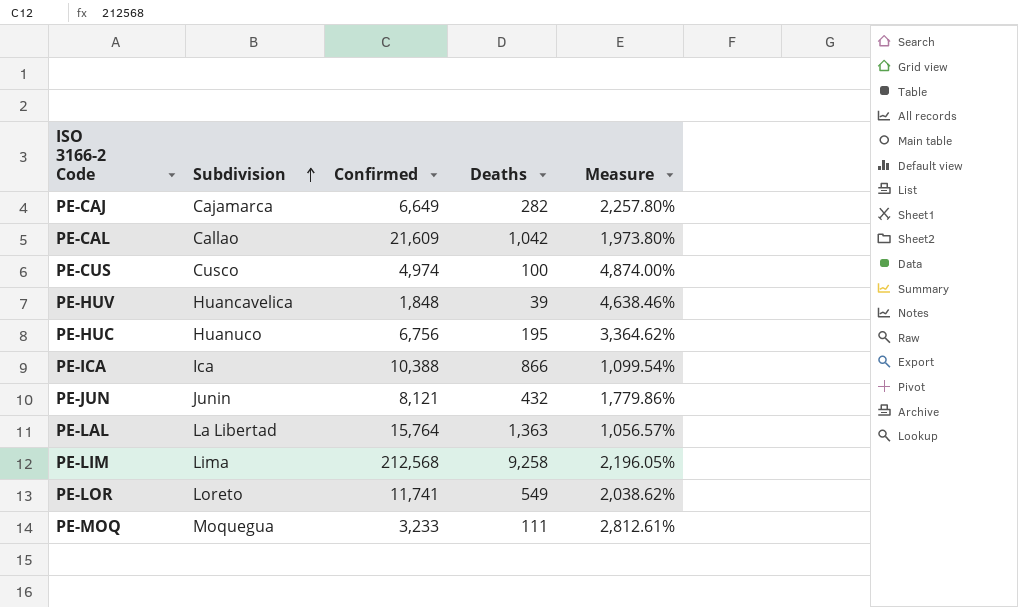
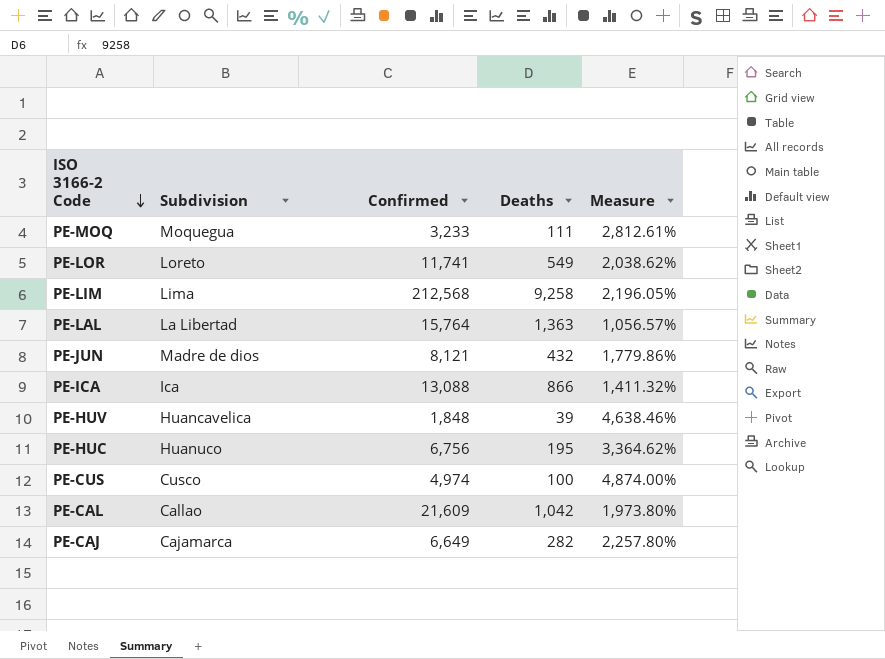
row order: Subdivision ascending -> ISO 3166-2 Code descending
PE-JUN | Subdivision: Junin -> Madre de dios
PE-ICA | Confirmed: 10,388 -> 13,088
PE-ICA | Measure: 1,099.54% -> 1,411.32%

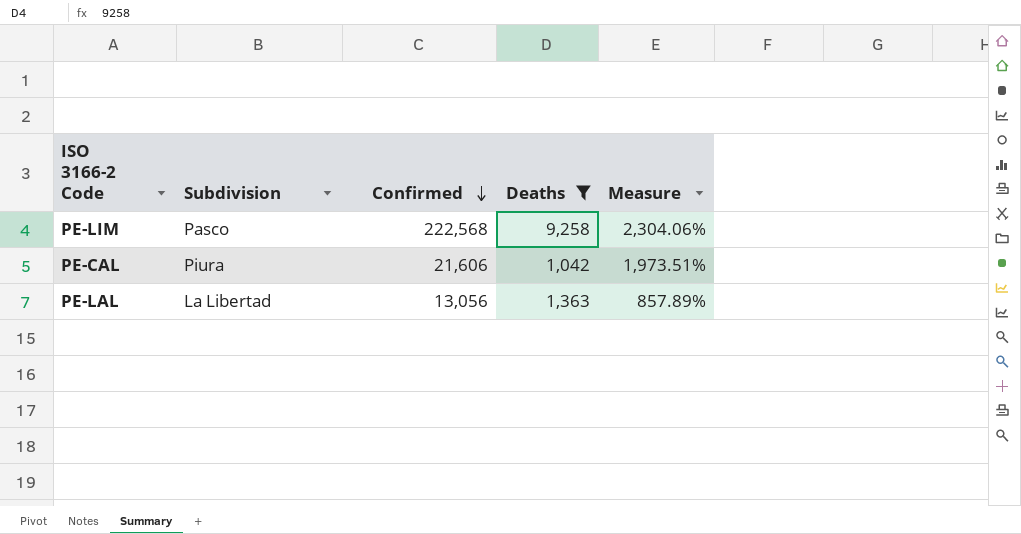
filter: none -> Deaths >= 1,042
row order: ISO 3166-2 Code descending -> Confirmed descending
PE-LIM | Subdivision: Lima -> Pasco
PE-LIM | Confirmed: 212,568 -> 222,568
PE-LIM | Measure: 2,196.05% -> 2,304.06%
PE-CAL | Subdivision: Callao -> Piura
PE-CAL | Confirmed: 21,609 -> 21,606
PE-CAL | Measure: 1,973.80% -> 1,973.51%
PE-LAL | Confirmed: 15,764 -> 13,056
PE-LAL | Measure: 1,056.57% -> 857.89%

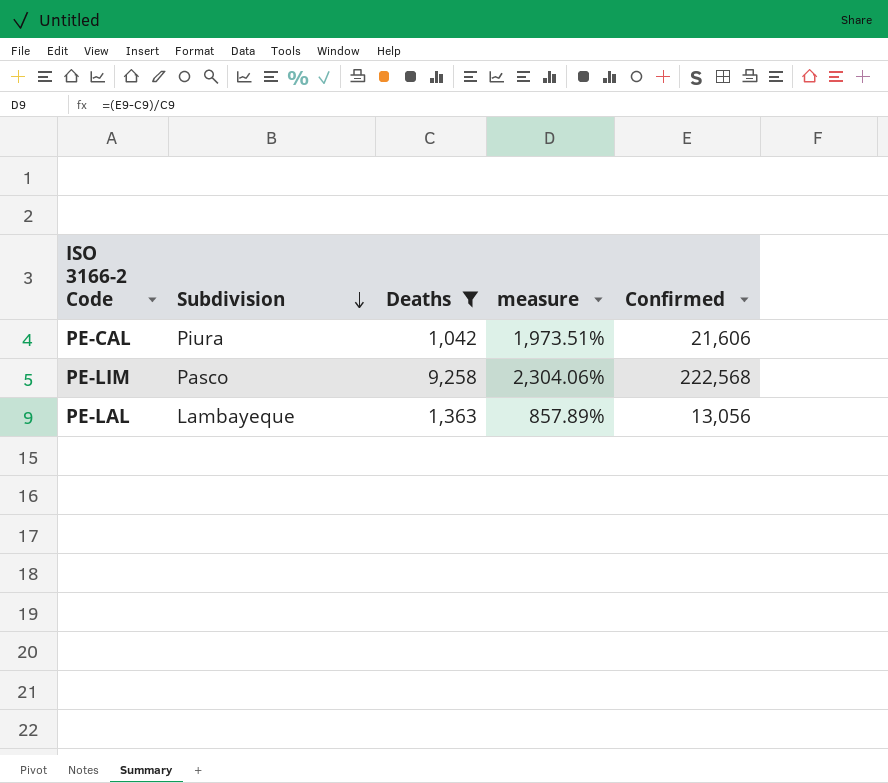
row order: Confirmed descending -> Subdivision descending
column name: Measure -> measure
column Confirmed | position: 3 -> 5
PE-LAL | Subdivision: La Libertad -> Lambayeque

